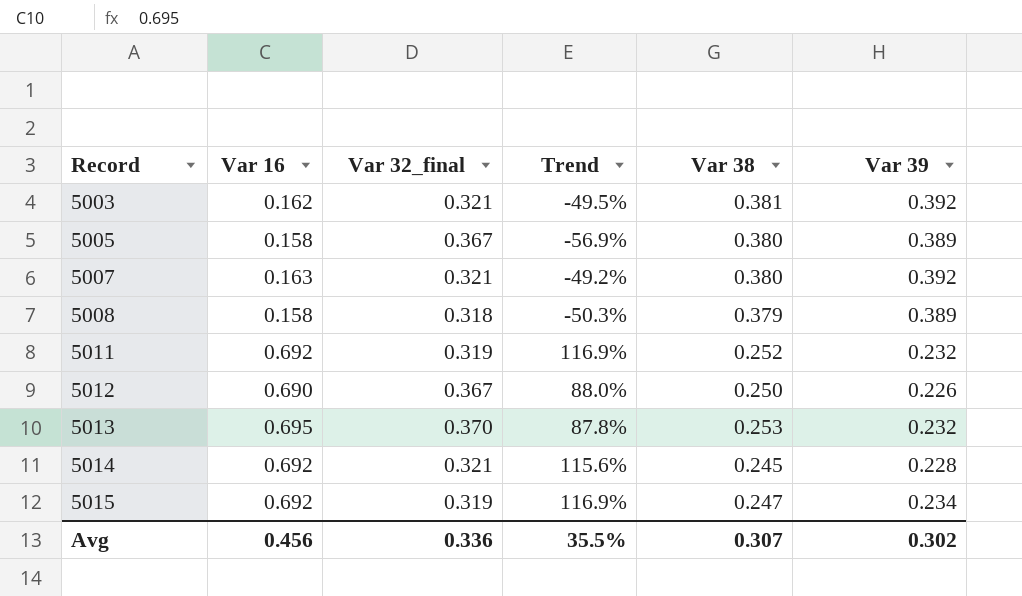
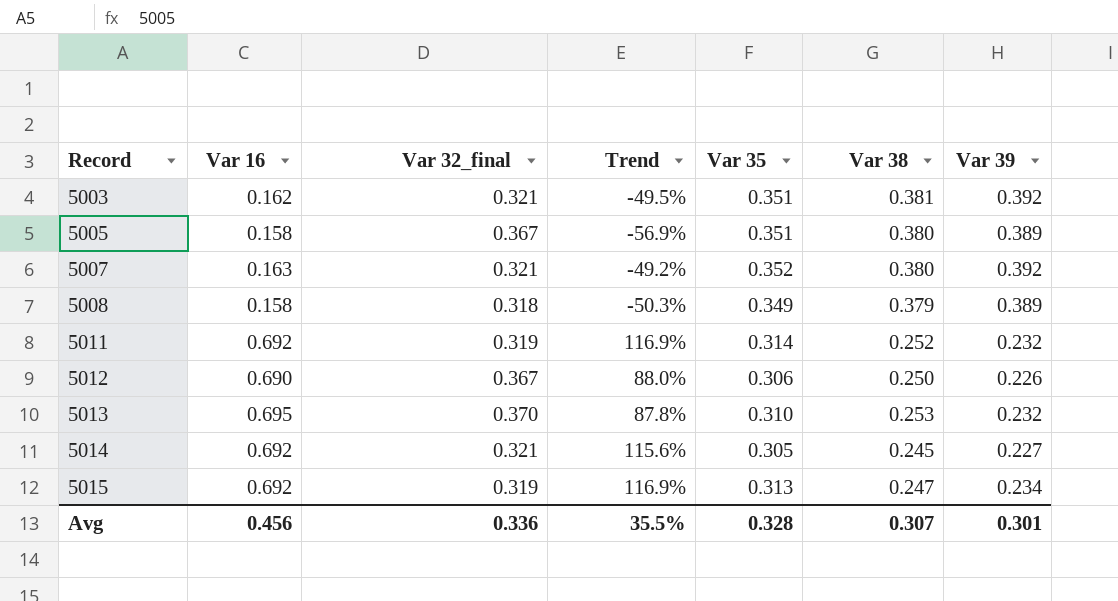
column Var 35 | position: none -> 5
5014 | Var 39: 0.228 -> 0.227
Avg | Var 39: 0.302 -> 0.301

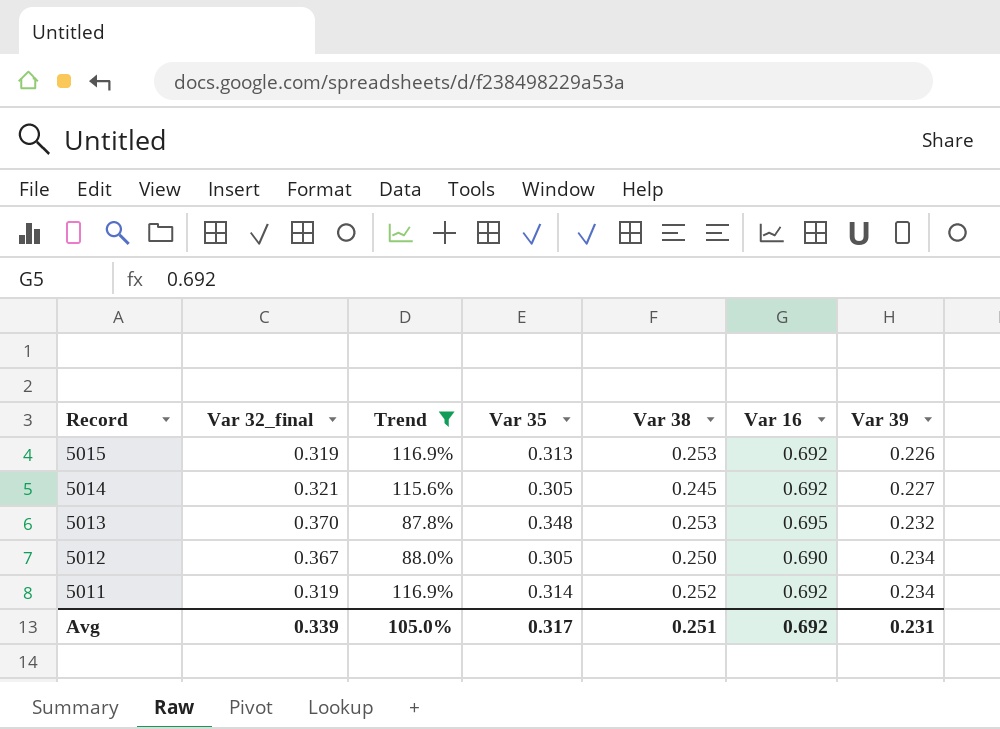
filter: none -> Trend >= 87.8%
row order: Record ascending -> Record descending
column Var 16 | position: 2 -> 6
5015 | Var 38: 0.247 -> 0.253
5015 | Var 39: 0.234 -> 0.226
5013 | Var 35: 0.310 -> 0.348
5012 | Var 35: 0.306 -> 0.305
5012 | Var 39: 0.226 -> 0.234
5011 | Var 39: 0.232 -> 0.234
Avg | Var 32_final: 0.336 -> 0.339
Avg | Trend: 35.5% -> 105.0%
Avg | Var 35: 0.328 -> 0.317
Avg | Var 38: 0.307 -> 0.251
Avg | Var 16: 0.456 -> 0.692
Avg | Var 39: 0.301 -> 0.231

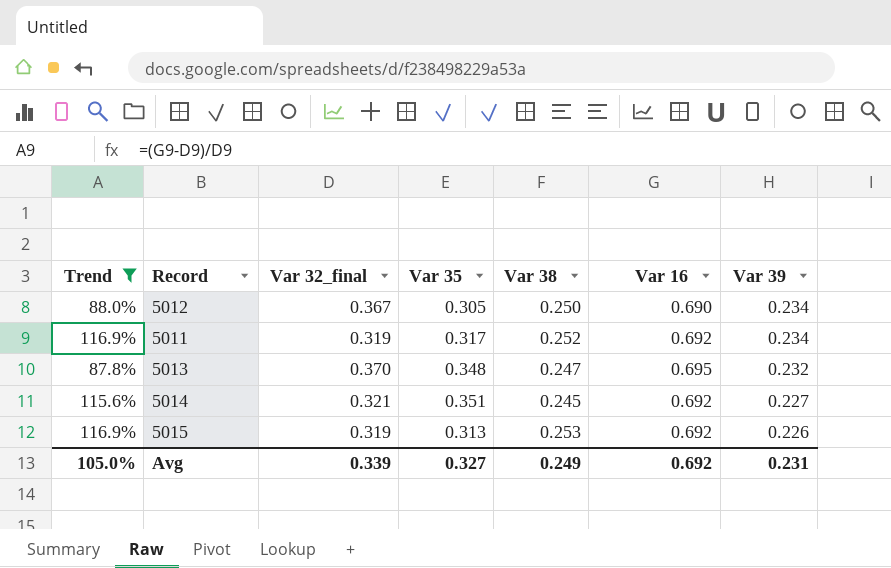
row order: Record descending -> Var 39 descending
column Trend | position: 3 -> 1
5011 | Var 35: 0.314 -> 0.317
5013 | Var 38: 0.253 -> 0.247
5014 | Var 35: 0.305 -> 0.351
Avg | Var 35: 0.317 -> 0.327
Avg | Var 38: 0.251 -> 0.249

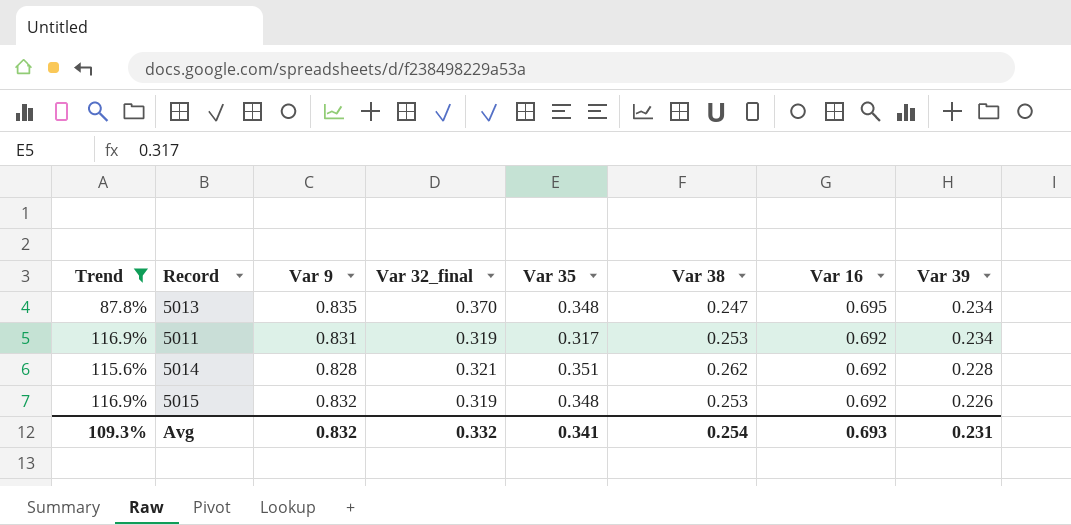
row order: Var 39 descending -> Var 16 descending
column Var 9 | position: none -> 3
row 5012: 88.0% | 0.367 | 0.305 | 0.250 | 0.690 | 0.234 -> none
5013 | Var 39: 0.232 -> 0.234
5011 | Var 38: 0.252 -> 0.253
5014 | Var 38: 0.245 -> 0.262
5014 | Var 39: 0.227 -> 0.228
5015 | Var 35: 0.313 -> 0.348
Avg | Trend: 105.0% -> 109.3%
Avg | Var 32_final: 0.339 -> 0.332
Avg | Var 35: 0.327 -> 0.341
Avg | Var 38: 0.249 -> 0.254
Avg | Var 16: 0.692 -> 0.693

